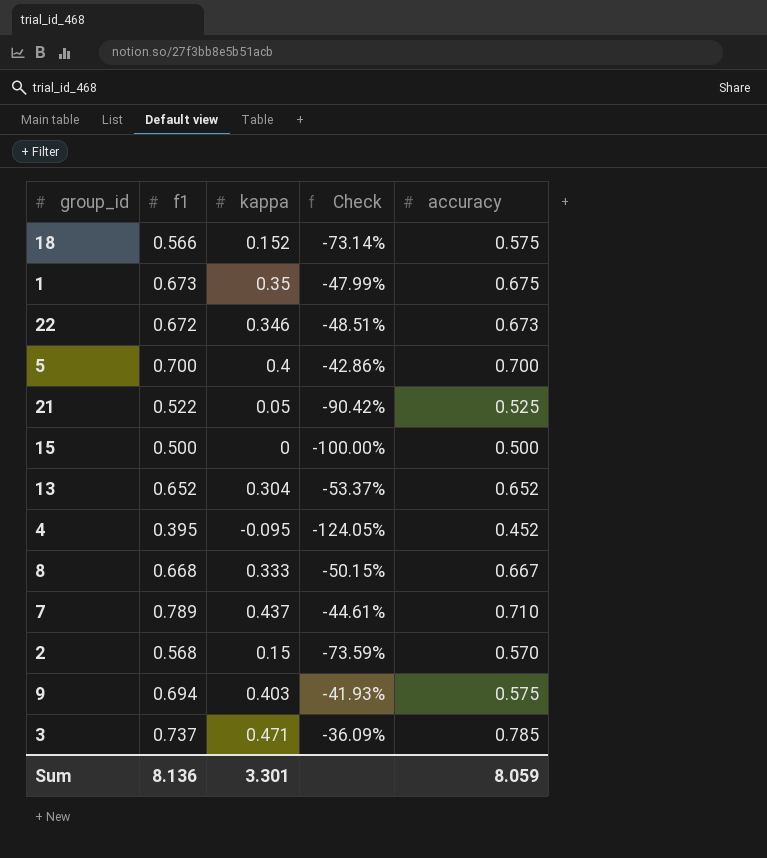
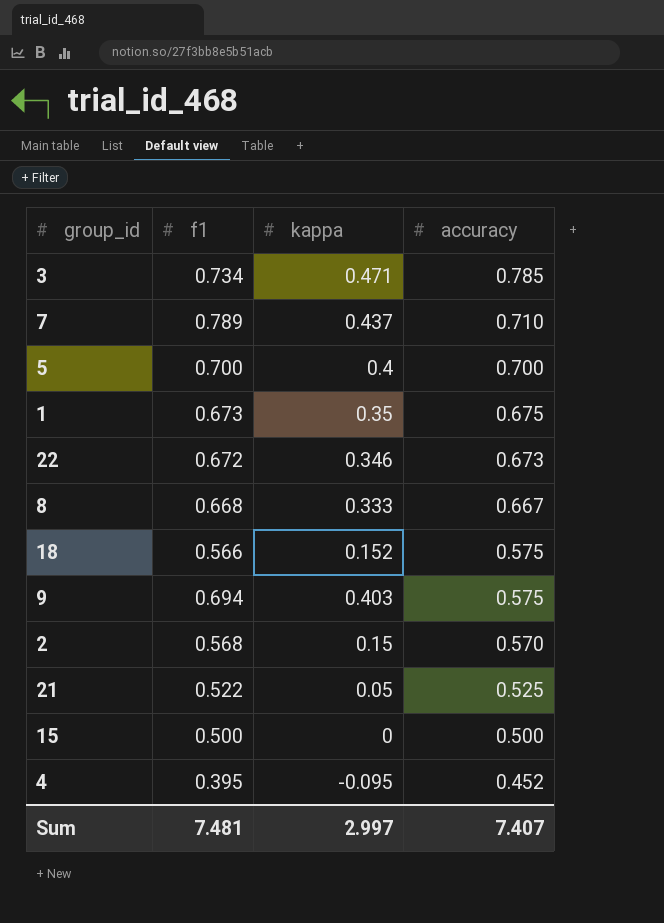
row order: none -> accuracy descending
column Check | formula: ([kappa] - [f1]) / [f1] -> none
row 13: 0.652 | 0.304 | -53.37% | 0.652 -> none
3 | f1: 0.737 -> 0.734
Sum | f1: 8.136 -> 7.481
Sum | kappa: 3.301 -> 2.997
Sum | accuracy: 8.059 -> 7.407

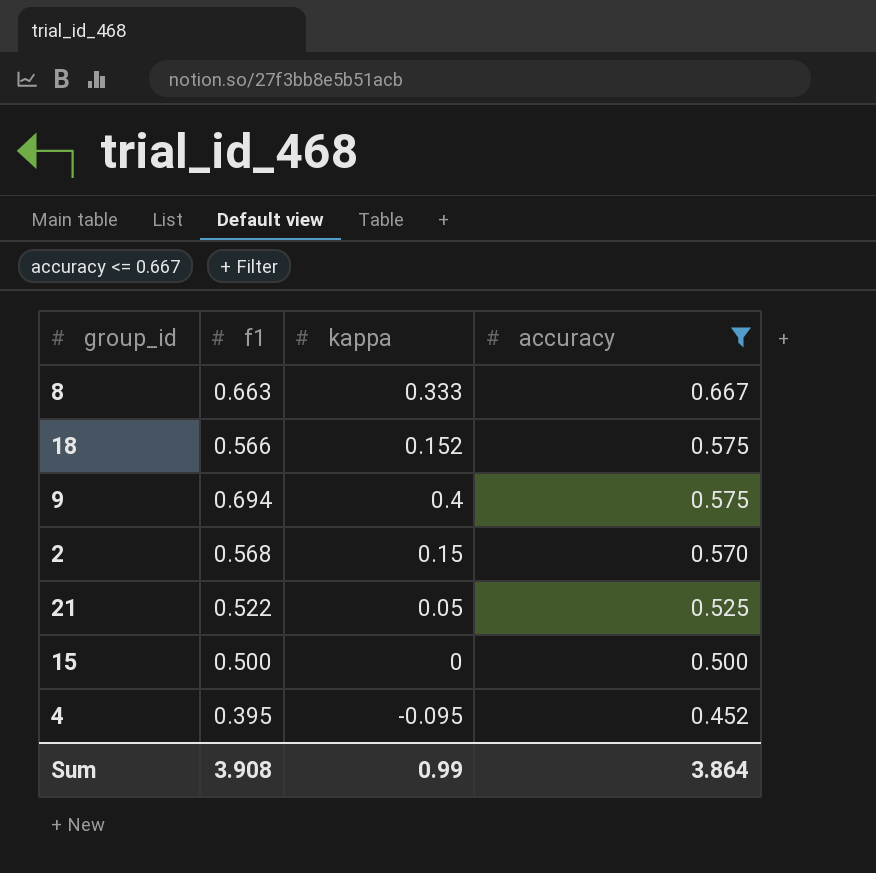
filter: none -> accuracy <= 0.667
8 | f1: 0.668 -> 0.663
9 | kappa: 0.403 -> 0.4
Sum | f1: 7.481 -> 3.908
Sum | kappa: 2.997 -> 0.99
Sum | accuracy: 7.407 -> 3.864

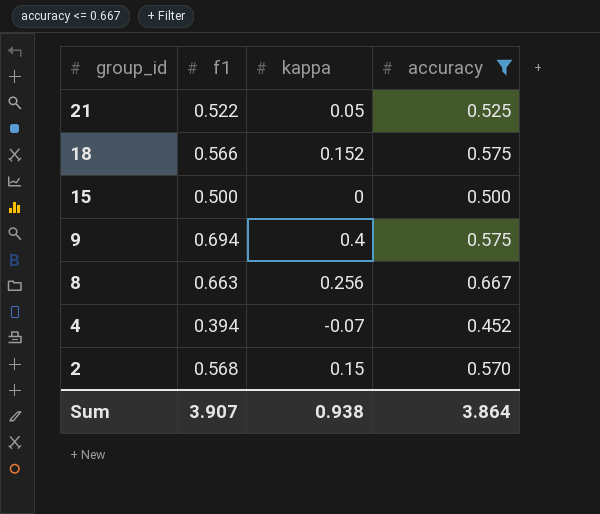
row order: accuracy descending -> group_id descending
8 | kappa: 0.333 -> 0.256
4 | f1: 0.395 -> 0.394
4 | kappa: -0.095 -> -0.07
Sum | f1: 3.908 -> 3.907
Sum | kappa: 0.99 -> 0.938

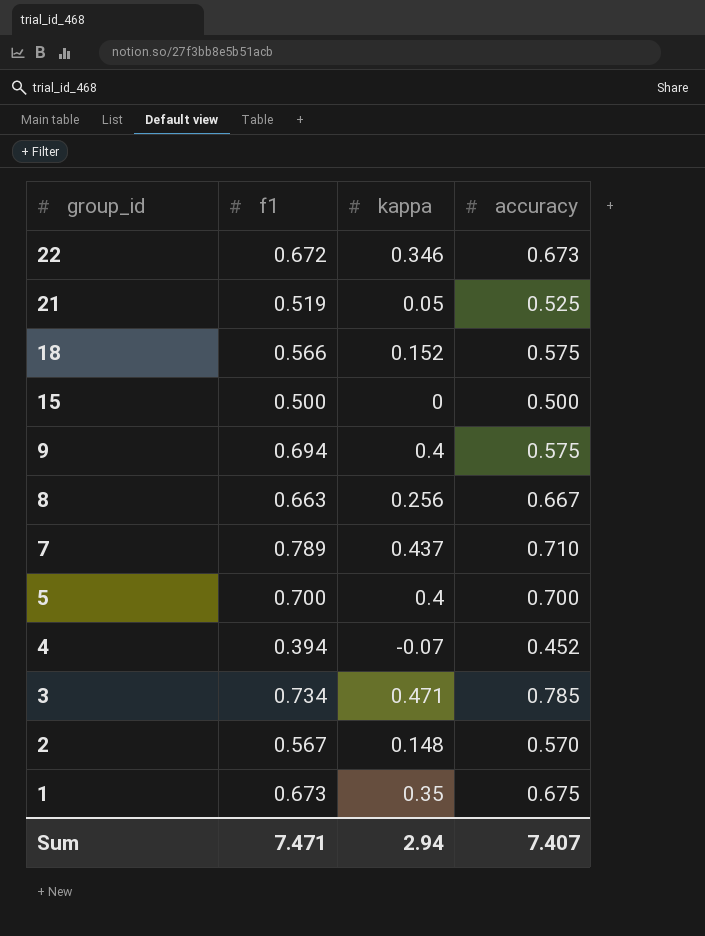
filter: accuracy <= 0.667 -> none
21 | f1: 0.522 -> 0.519
2 | f1: 0.568 -> 0.567
2 | kappa: 0.15 -> 0.148
Sum | f1: 3.907 -> 7.471
Sum | kappa: 0.938 -> 2.94
Sum | accuracy: 3.864 -> 7.407

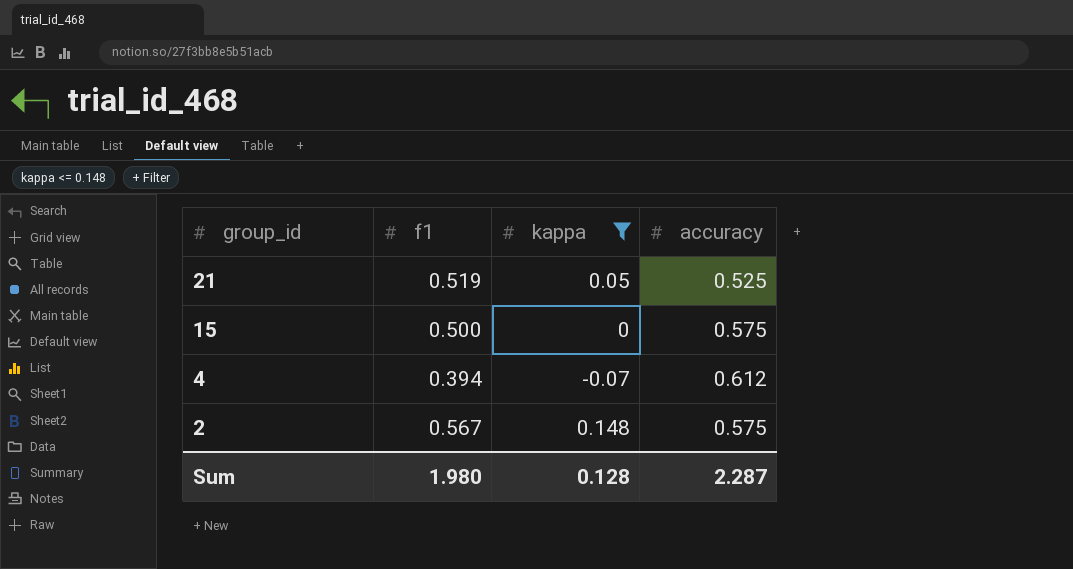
filter: none -> kappa <= 0.148
15 | accuracy: 0.500 -> 0.575
4 | accuracy: 0.452 -> 0.612
2 | accuracy: 0.570 -> 0.575
Sum | f1: 7.471 -> 1.980
Sum | kappa: 2.94 -> 0.128
Sum | accuracy: 7.407 -> 2.287

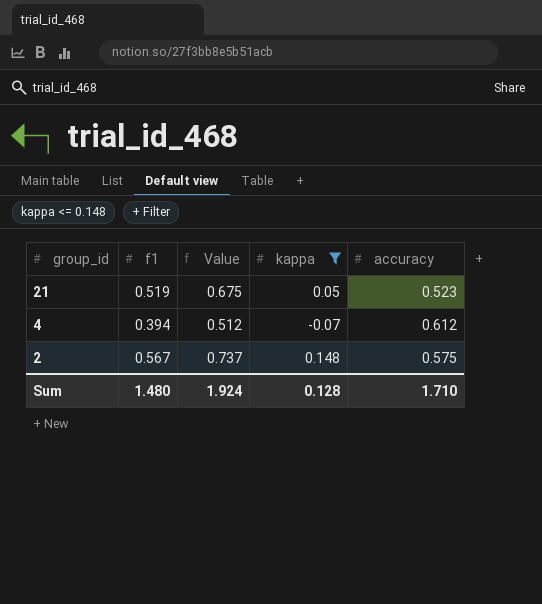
column Value | formula: none -> [f1] * 1.3
row 15: 0.500 | 0 | 0.575 -> none
21 | accuracy: 0.525 -> 0.523
Sum | f1: 1.980 -> 1.480
Sum | accuracy: 2.287 -> 1.710

